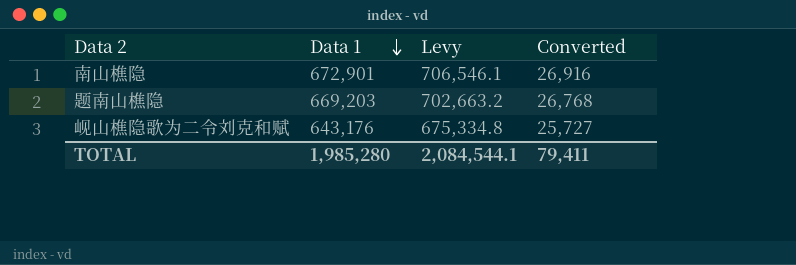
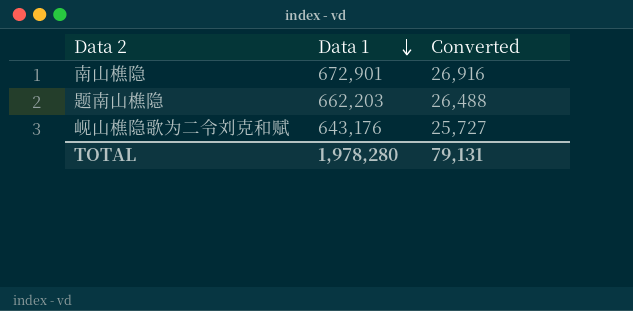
column Levy | formula: [Data 1] * 1.05 -> none
题南山樵隐 | Data 1: 669,203 -> 662,203
题南山樵隐 | Converted: 26,768 -> 26,488
TOTAL | Data 1: 1,985,280 -> 1,978,280
TOTAL | Converted: 79,411 -> 79,131

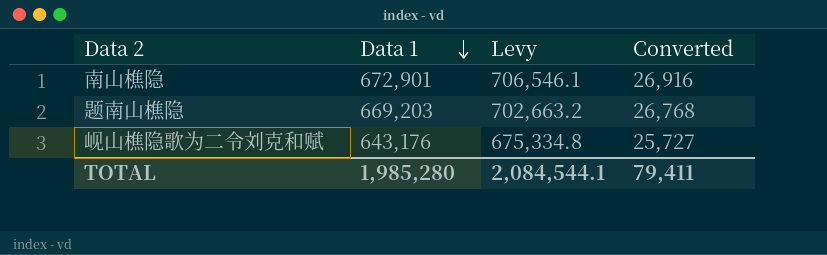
column Levy | formula: none -> [Data 1] * 1.05
题南山樵隐 | Data 1: 662,203 -> 669,203
题南山樵隐 | Converted: 26,488 -> 26,768
TOTAL | Data 1: 1,978,280 -> 1,985,280
TOTAL | Converted: 79,131 -> 79,411

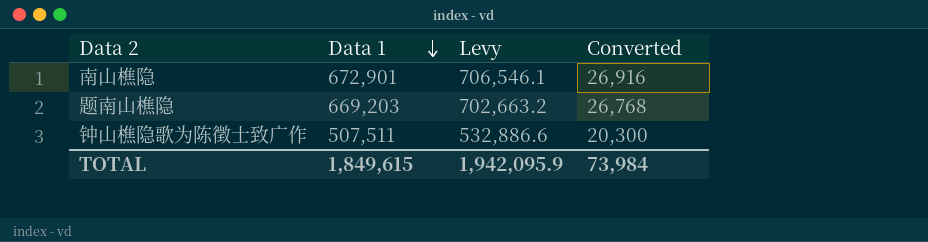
row 岘山樵隐歌为二令刘克和赋: 643,176 | 675,334.8 | 25,727 -> none
row 钟山樵隐歌为陈徵士致广作: none -> 507,511 | 532,886.6 | 20,300
TOTAL | Data 1: 1,985,280 -> 1,849,615
TOTAL | Levy: 2,084,544.1 -> 1,942,095.9
TOTAL | Converted: 79,411 -> 73,984

